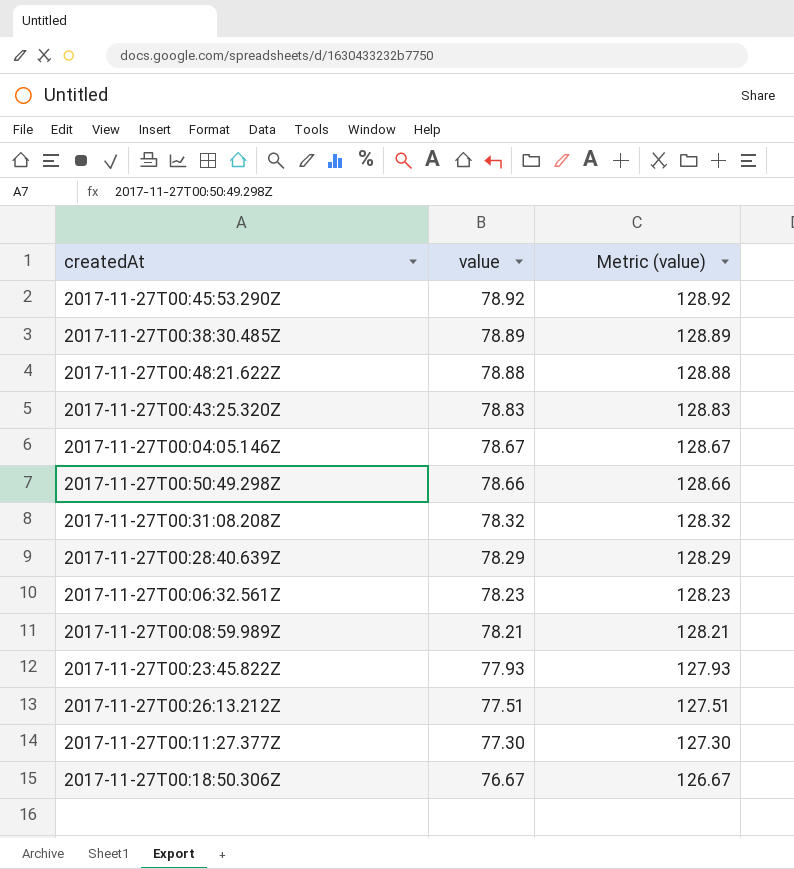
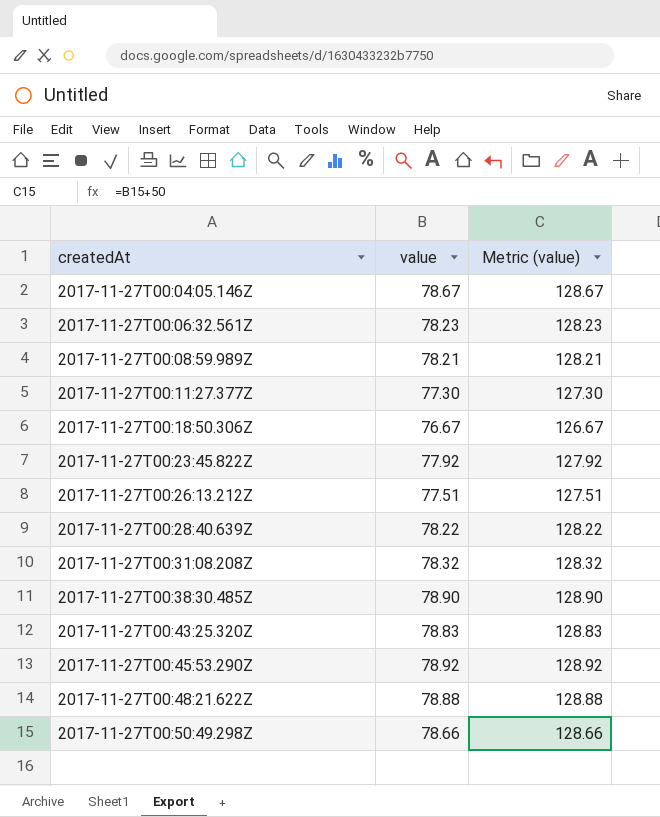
row order: value descending -> createdAt ascending
2017-11-27T00:23:45.822Z | value: 77.93 -> 77.92
2017-11-27T00:23:45.822Z | Metric (value): 127.93 -> 127.92
2017-11-27T00:28:40.639Z | value: 78.29 -> 78.22
2017-11-27T00:28:40.639Z | Metric (value): 128.29 -> 128.22
2017-11-27T00:38:30.485Z | value: 78.89 -> 78.90
2017-11-27T00:38:30.485Z | Metric (value): 128.89 -> 128.90

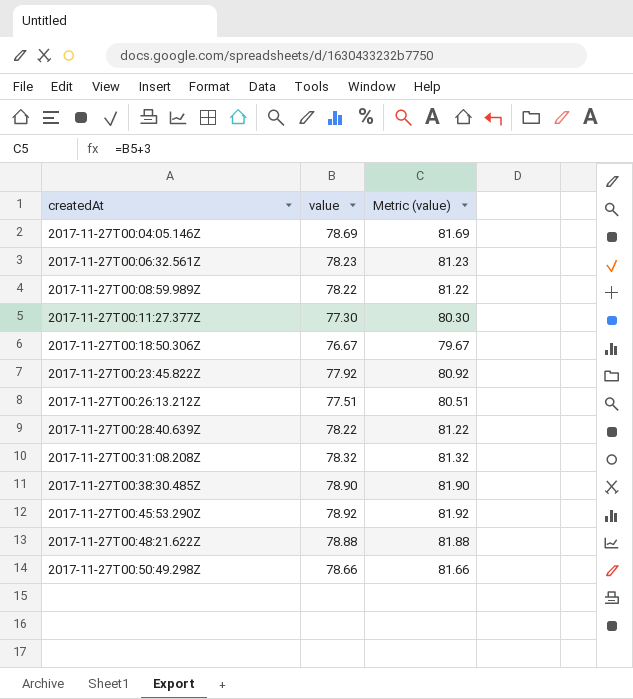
column Metric (value) | formula: [value] + 50 -> [value] + 3
row 2017-11-27T00:43:25.320Z: 78.83 | 128.83 -> none
2017-11-27T00:04:05.146Z | value: 78.67 -> 78.69
2017-11-27T00:08:59.989Z | value: 78.21 -> 78.22

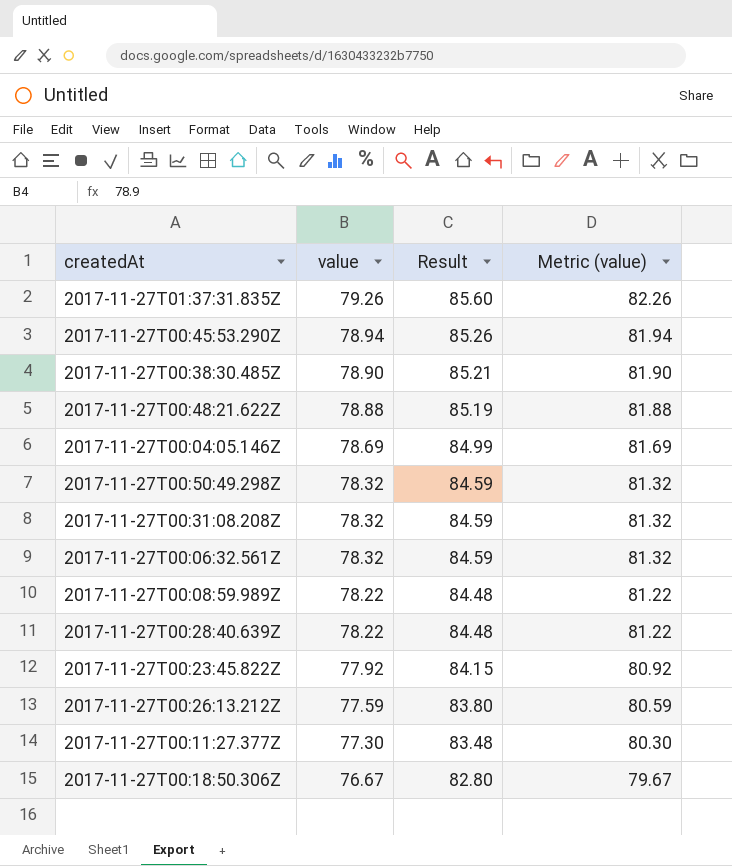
row order: createdAt ascending -> value descending
column Result | formula: none -> [value] * 1.08
row 2017-11-27T01:37:31.835Z: none -> 79.26 | 85.60 | 82.26
2017-11-27T00:45:53.290Z | value: 78.92 -> 78.94
2017-11-27T00:45:53.290Z | Metric (value): 81.92 -> 81.94
2017-11-27T00:50:49.298Z | value: 78.66 -> 78.32
2017-11-27T00:50:49.298Z | Metric (value): 81.66 -> 81.32
2017-11-27T00:06:32.561Z | value: 78.23 -> 78.32
2017-11-27T00:06:32.561Z | Metric (value): 81.23 -> 81.32
2017-11-27T00:26:13.212Z | value: 77.51 -> 77.59
2017-11-27T00:26:13.212Z | Metric (value): 80.51 -> 80.59

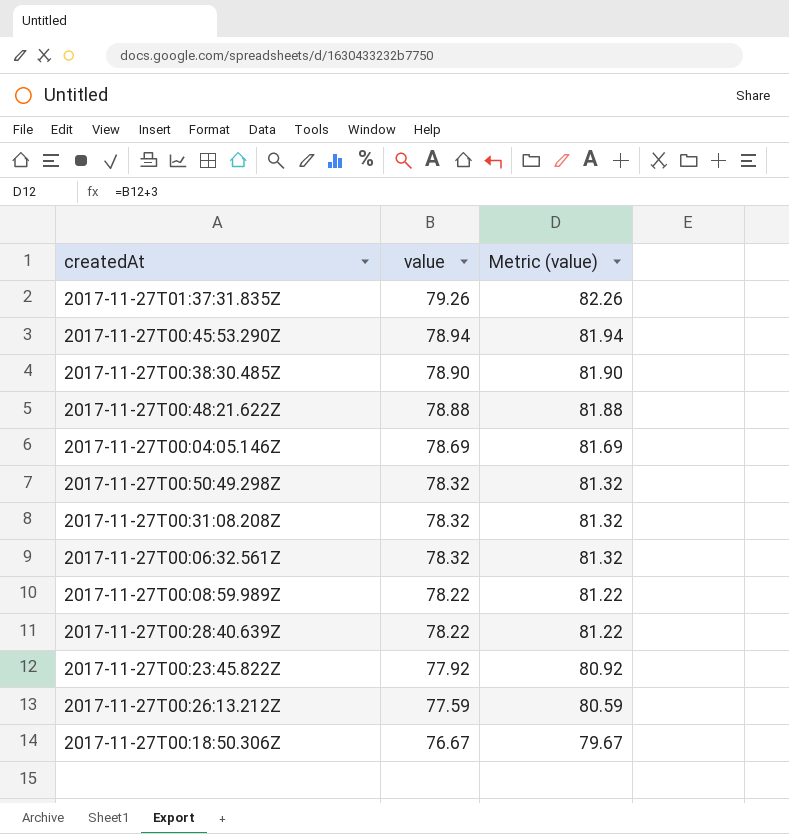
column Result | formula: [value] * 1.08 -> none
row 2017-11-27T00:11:27.377Z: 77.30 | 83.48 | 80.30 -> none

